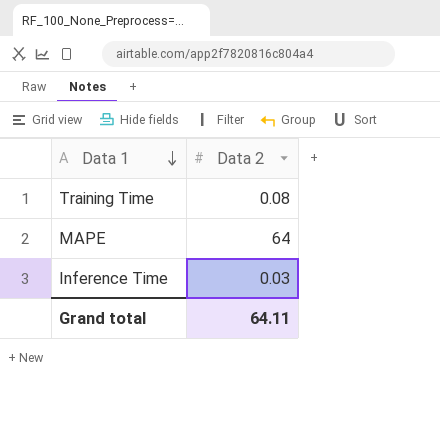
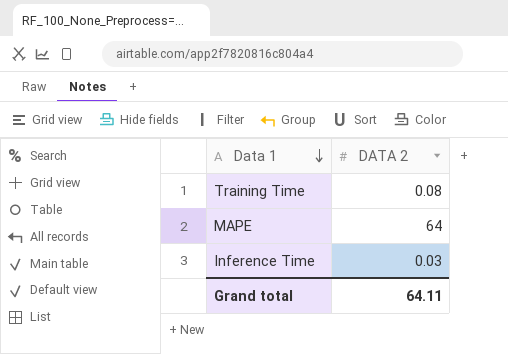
column name: Data 2 -> DATA 2

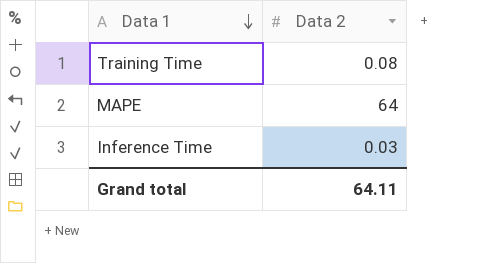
column name: DATA 2 -> Data 2

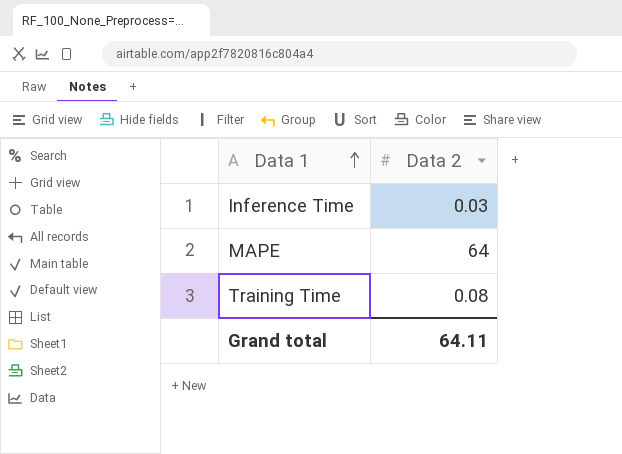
row order: Data 1 descending -> Data 1 ascending

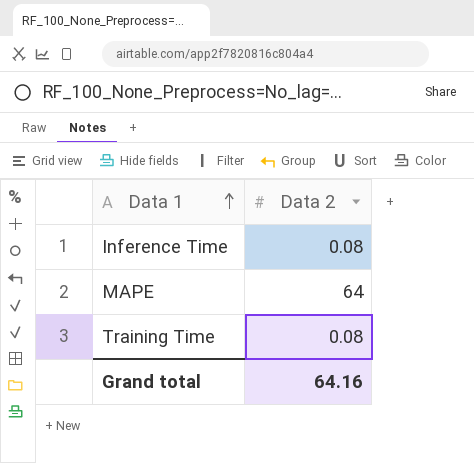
Inference Time | Data 2: 0.03 -> 0.08
Grand total | Data 2: 64.11 -> 64.16

